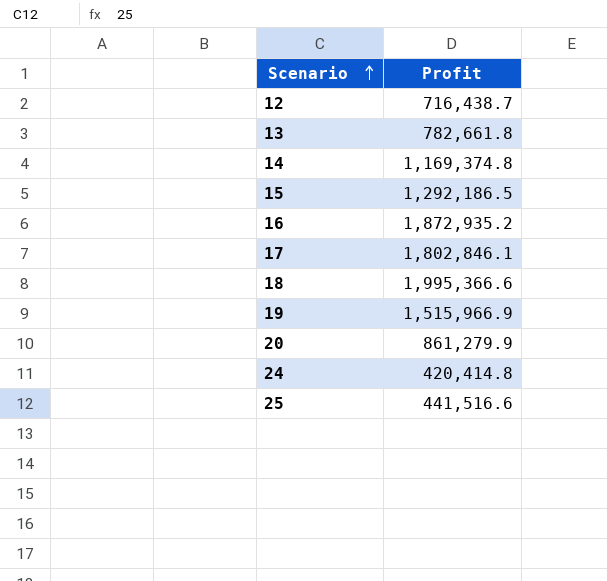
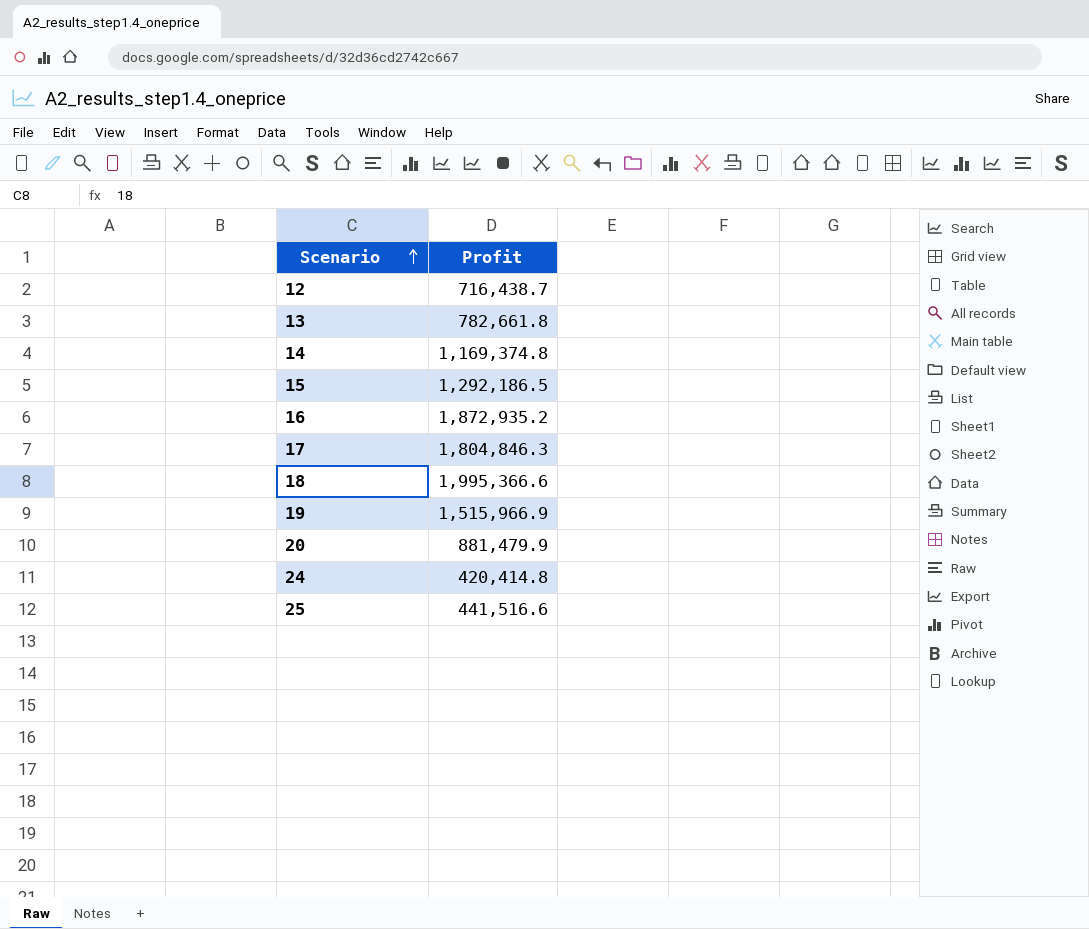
17 | Profit: 1,802,846.1 -> 1,804,846.3
20 | Profit: 861,279.9 -> 881,479.9

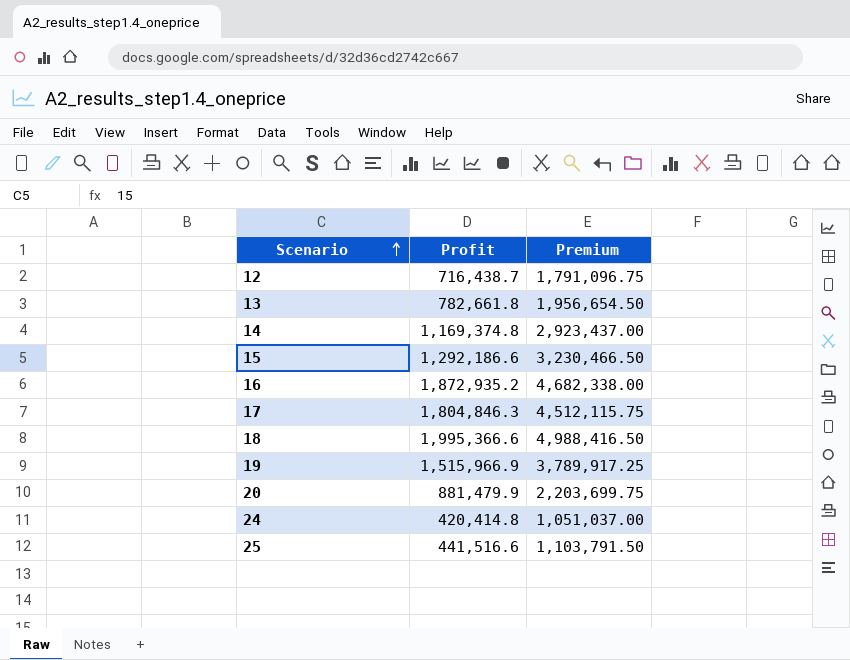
column Premium | formula: none -> [Profit] * 2.5
15 | Profit: 1,292,186.5 -> 1,292,186.6

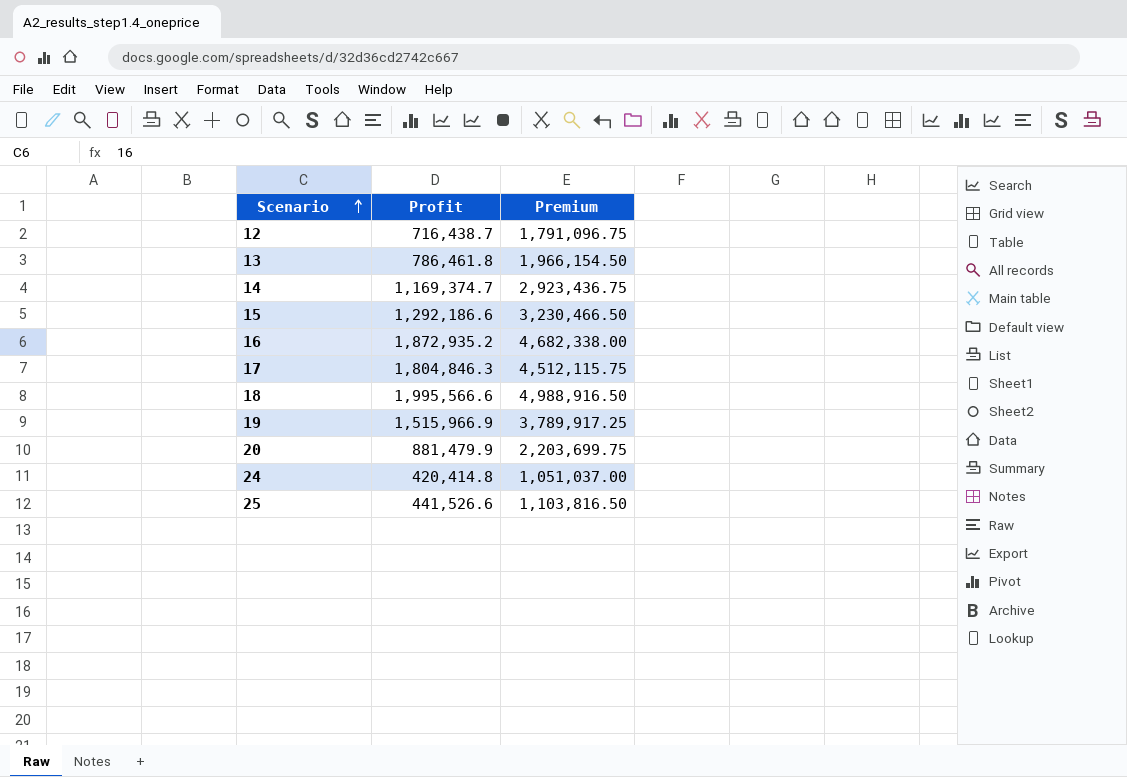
13 | Profit: 782,661.8 -> 786,461.8
13 | Premium: 1,956,654.50 -> 1,966,154.50
14 | Profit: 1,169,374.8 -> 1,169,374.7
14 | Premium: 2,923,437.00 -> 2,923,436.75
18 | Profit: 1,995,366.6 -> 1,995,566.6
18 | Premium: 4,988,416.50 -> 4,988,916.50
25 | Profit: 441,516.6 -> 441,526.6
25 | Premium: 1,103,791.50 -> 1,103,816.50

